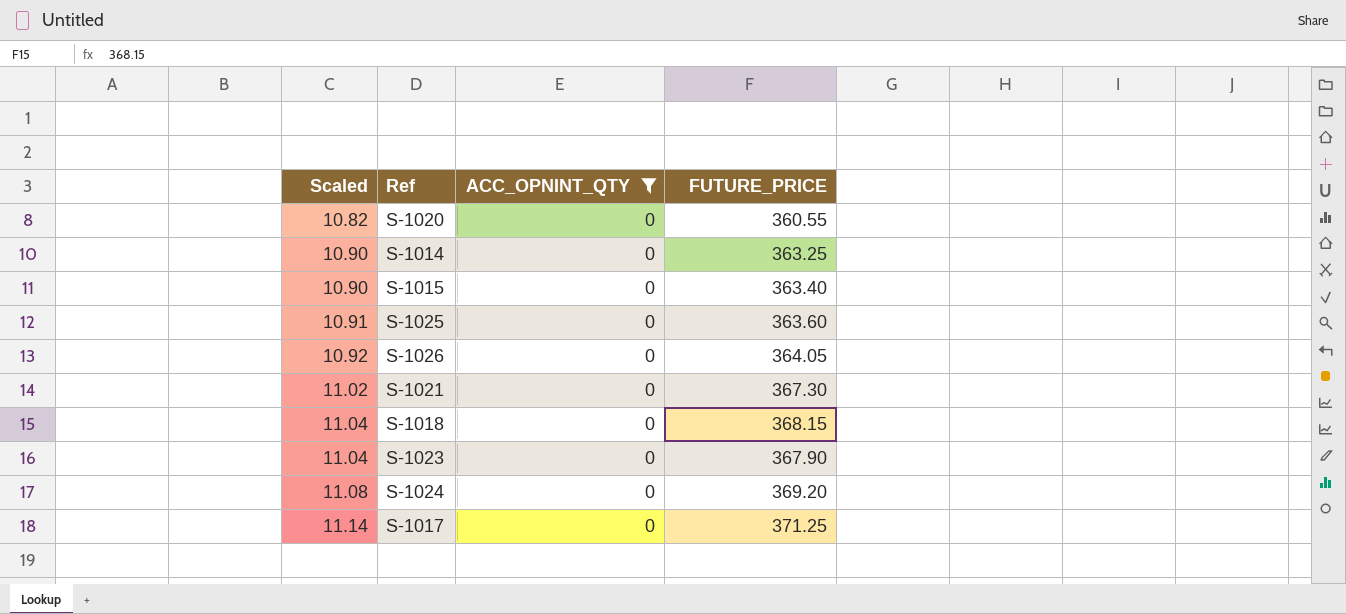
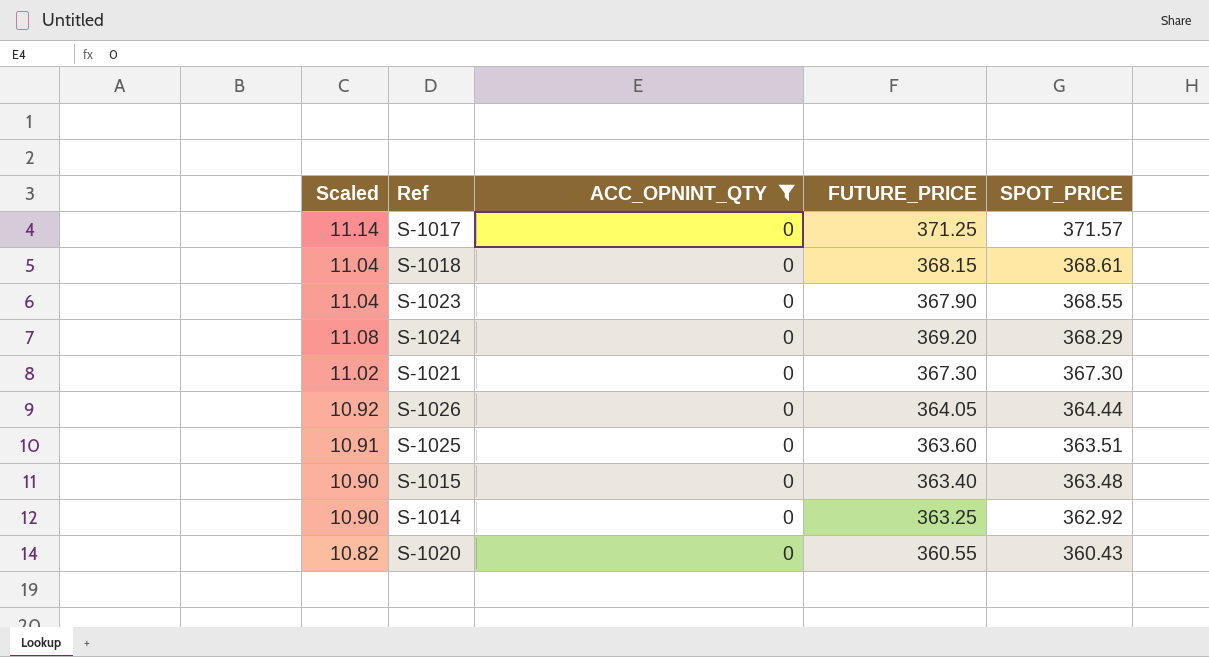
row order: Scaled ascending -> SPOT_PRICE descending
column SPOT_PRICE | position: none -> 5

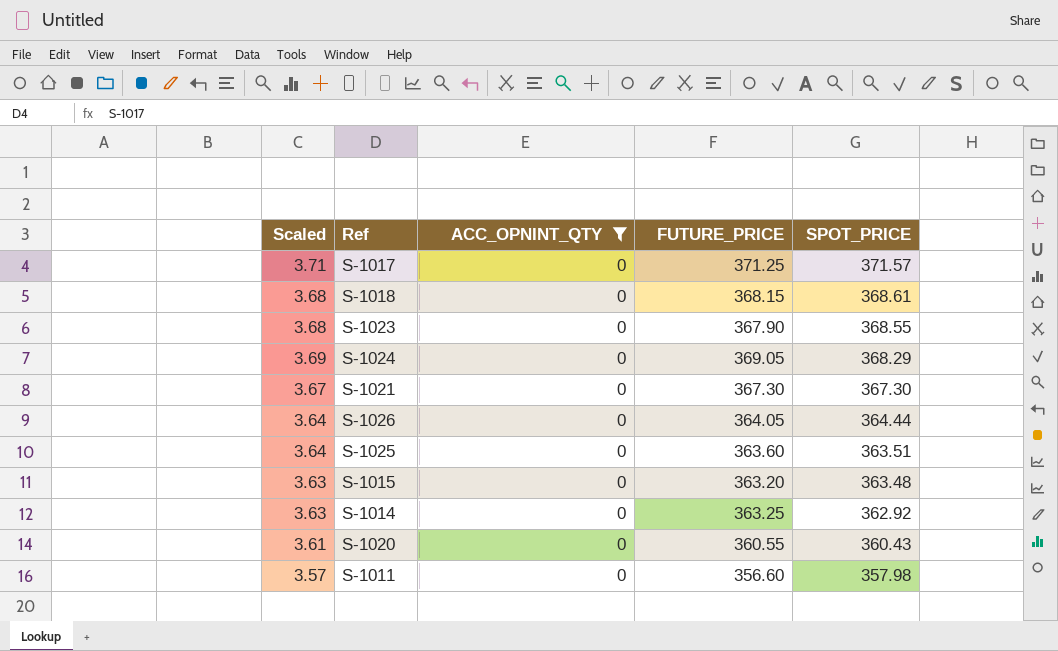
column Scaled | formula: [FUTURE_PRICE] * 0.03 -> [FUTURE_PRICE] * 0.01
S-1024 | FUTURE_PRICE: 369.20 -> 369.05
S-1015 | FUTURE_PRICE: 363.40 -> 363.20
row S-1011: none -> 3.57 | 0 | 356.60 | 357.98

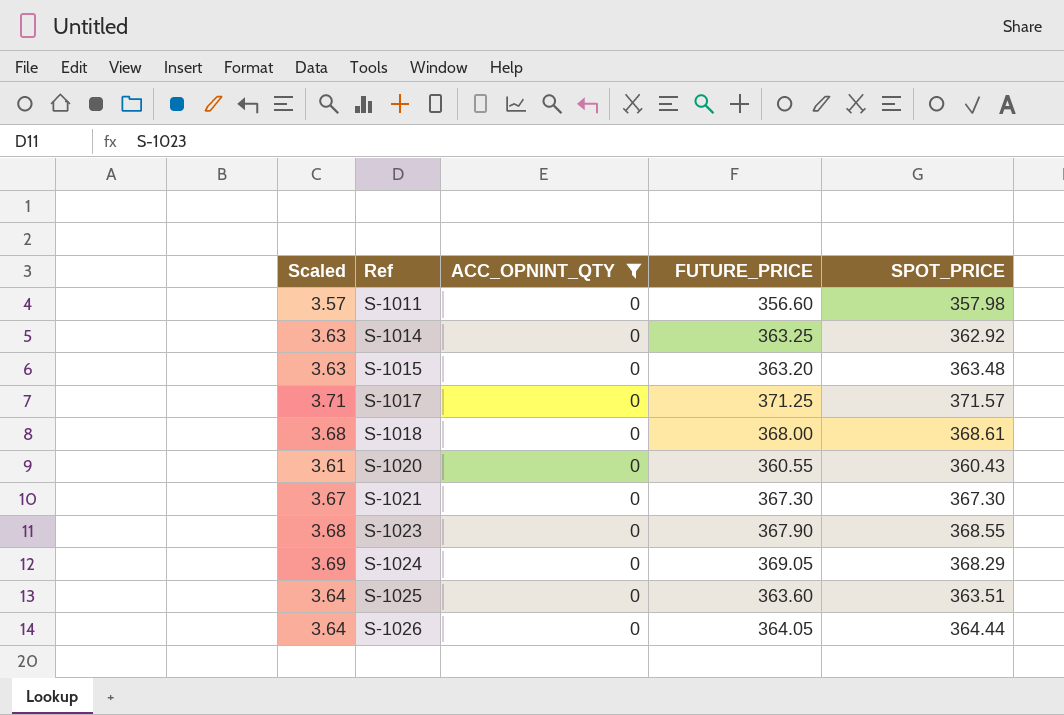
row order: SPOT_PRICE descending -> Ref ascending
S-1018 | FUTURE_PRICE: 368.15 -> 368.00

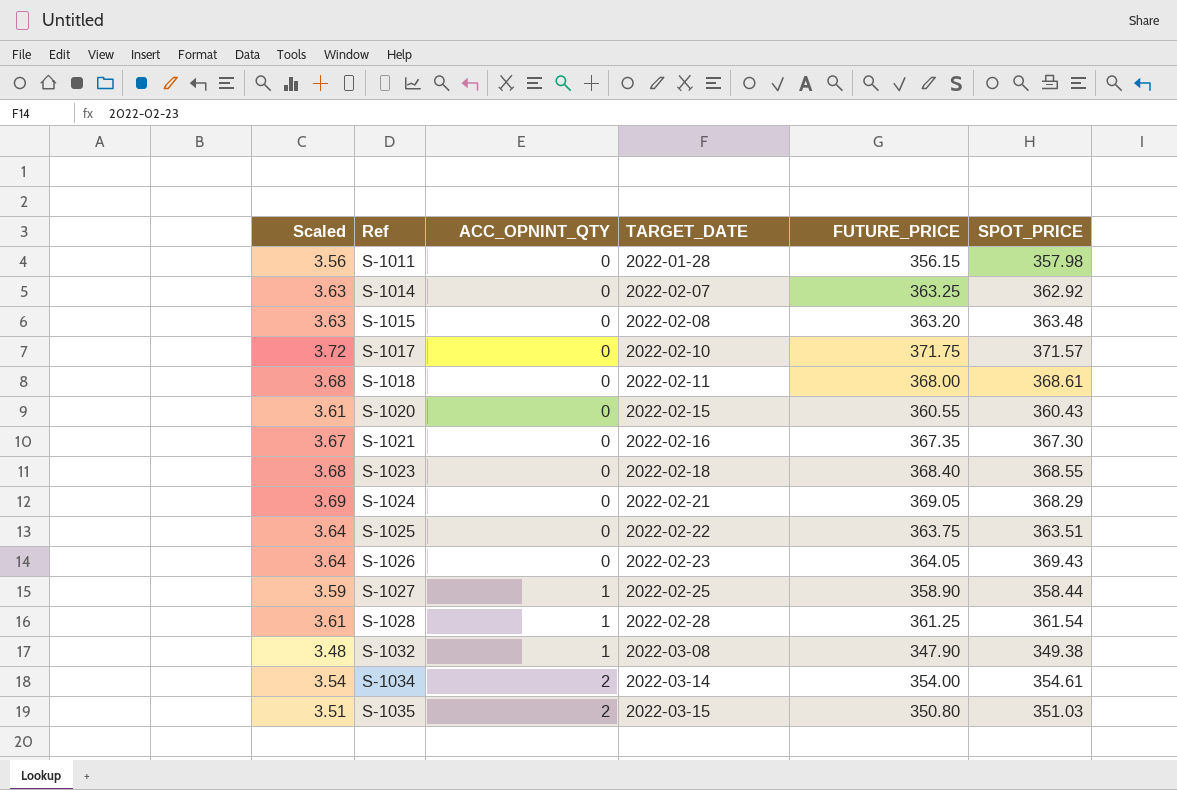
filter: ACC_OPNINT_QTY = 0 -> none
column TARGET_DATE | position: none -> 4
S-1011 | Scaled: 3.57 -> 3.56
S-1011 | FUTURE_PRICE: 356.60 -> 356.15
S-1017 | Scaled: 3.71 -> 3.72
S-1017 | FUTURE_PRICE: 371.25 -> 371.75
S-1021 | FUTURE_PRICE: 367.30 -> 367.35
S-1023 | FUTURE_PRICE: 367.90 -> 368.40
S-1025 | FUTURE_PRICE: 363.60 -> 363.75
S-1026 | SPOT_PRICE: 364.44 -> 369.43

